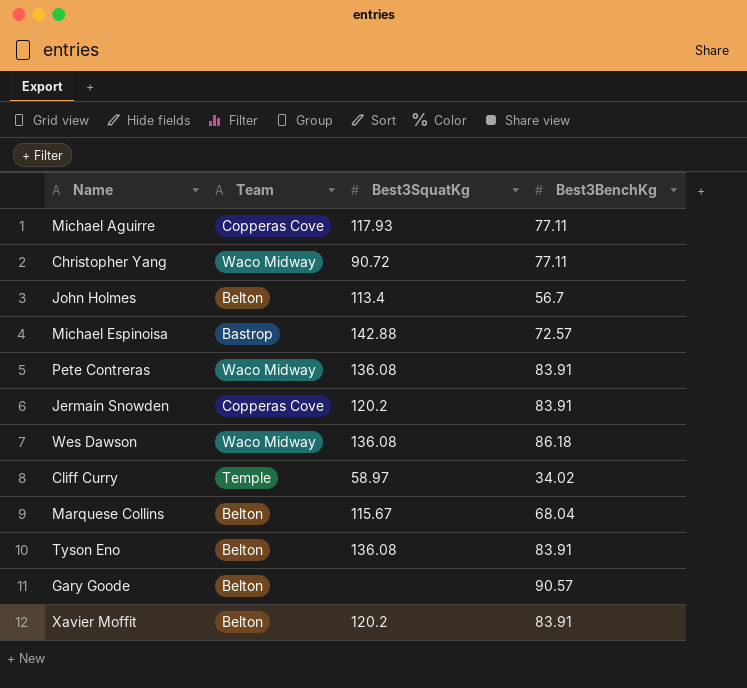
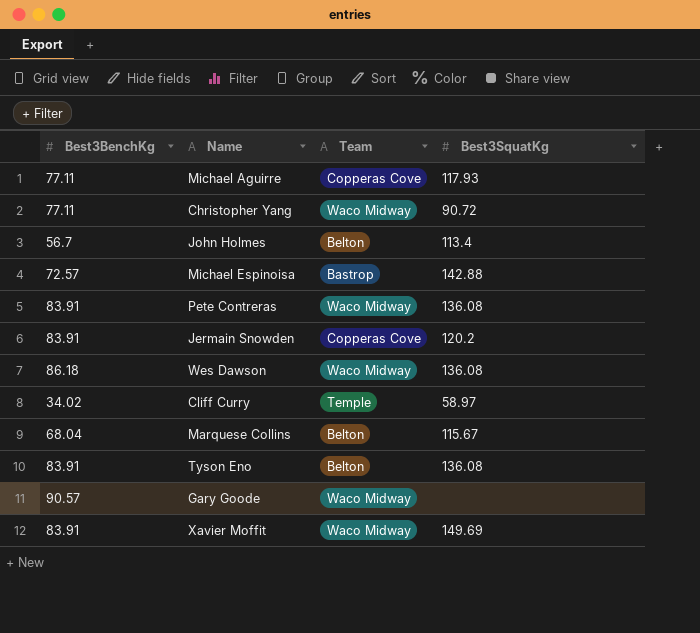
column Best3BenchKg | position: 4 -> 1
Gary Goode | Team: Belton -> Waco Midway
Xavier Moffit | Team: Belton -> Waco Midway
Xavier Moffit | Best3SquatKg: 120.2 -> 149.69

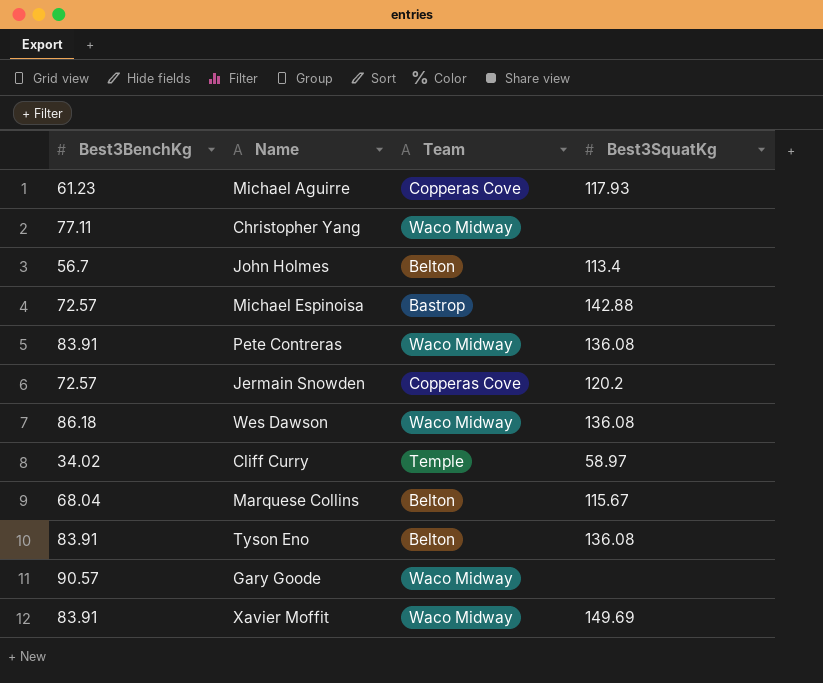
Michael Aguirre | Best3BenchKg: 77.11 -> 61.23
Christopher Yang | Best3SquatKg: 90.72 -> none
Jermain Snowden | Best3BenchKg: 83.91 -> 72.57

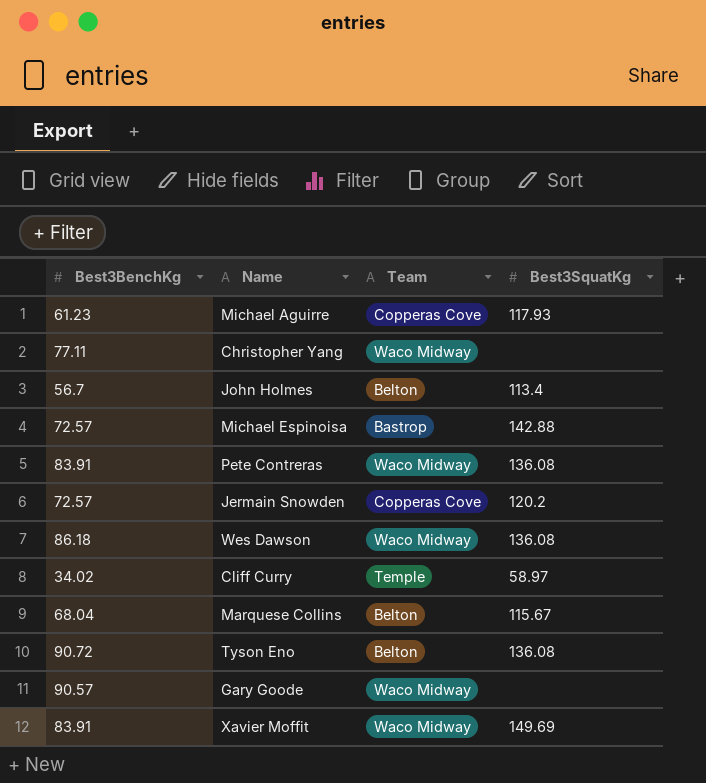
Tyson Eno | Best3BenchKg: 83.91 -> 90.72

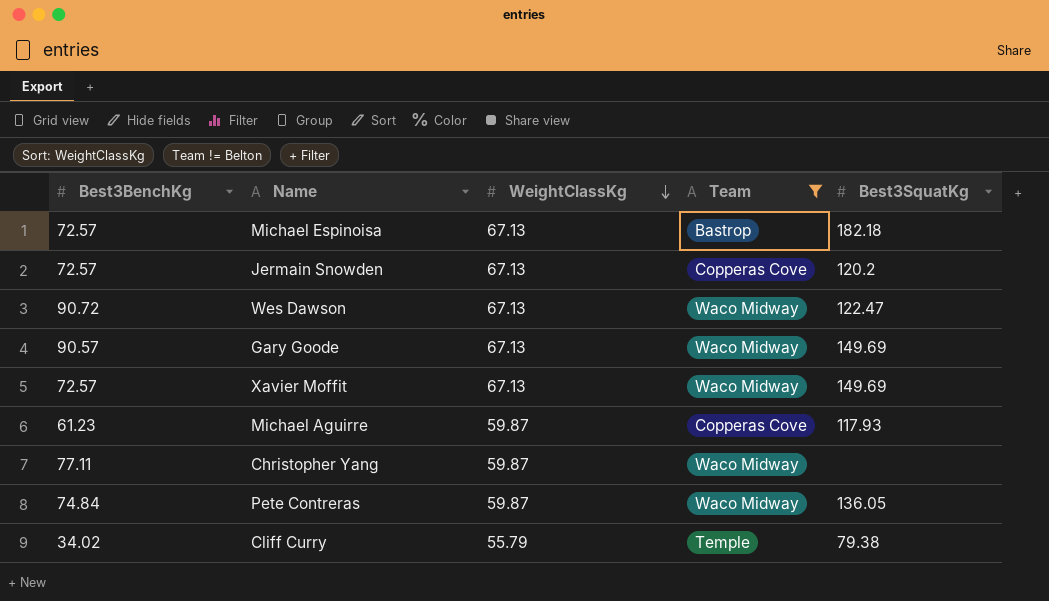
filter: none -> Team != Belton
row order: none -> WeightClassKg descending
column WeightClassKg | position: none -> 3
Michael Espinoisa | Best3SquatKg: 142.88 -> 182.18
Wes Dawson | Best3BenchKg: 86.18 -> 90.72
Wes Dawson | Best3SquatKg: 136.08 -> 122.47
Gary Goode | Best3SquatKg: none -> 149.69
Xavier Moffit | Best3BenchKg: 83.91 -> 72.57
Pete Contreras | Best3BenchKg: 83.91 -> 74.84
Pete Contreras | Best3SquatKg: 136.08 -> 136.05
Cliff Curry | Best3SquatKg: 58.97 -> 79.38

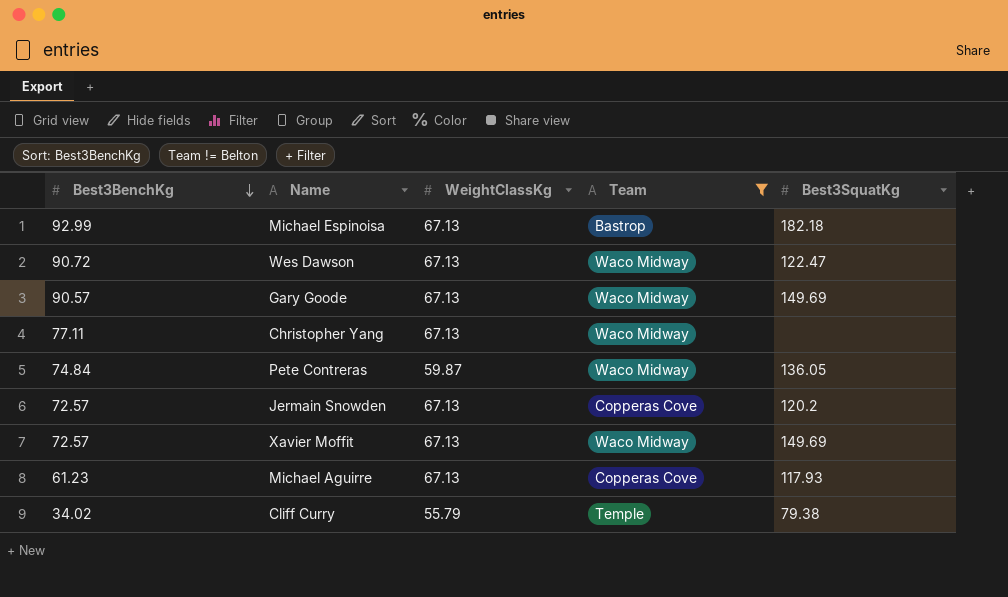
row order: WeightClassKg descending -> Best3BenchKg descending
Michael Espinoisa | Best3BenchKg: 72.57 -> 92.99
Christopher Yang | WeightClassKg: 59.87 -> 67.13
Michael Aguirre | WeightClassKg: 59.87 -> 67.13

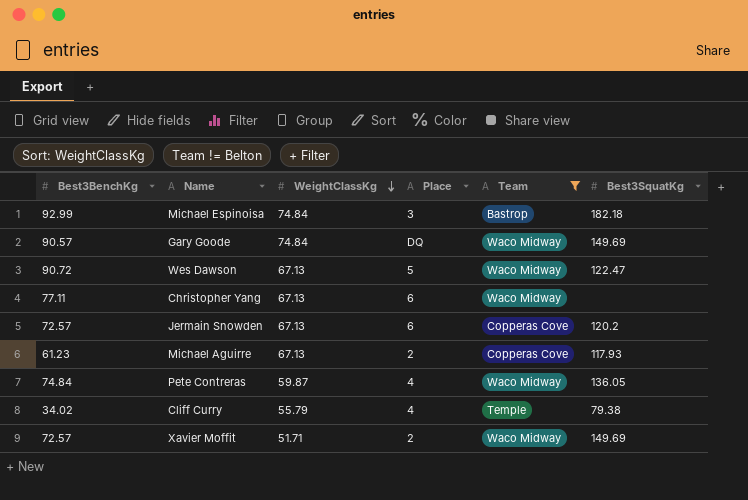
row order: Best3BenchKg descending -> WeightClassKg descending
column Place | position: none -> 4
Michael Espinoisa | WeightClassKg: 67.13 -> 74.84
Gary Goode | WeightClassKg: 67.13 -> 74.84
Xavier Moffit | WeightClassKg: 67.13 -> 51.71

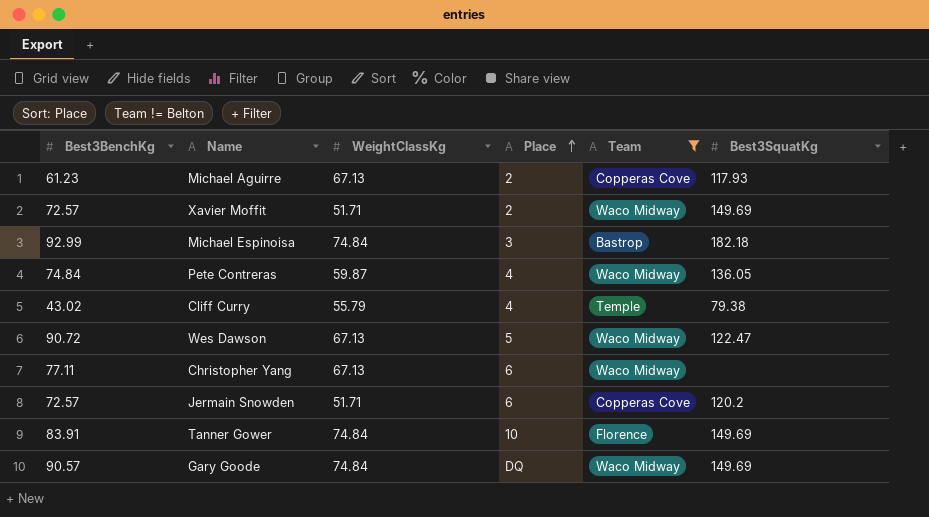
row order: WeightClassKg descending -> Place ascending
Cliff Curry | Best3BenchKg: 34.02 -> 43.02
Jermain Snowden | WeightClassKg: 67.13 -> 51.71
row Tanner Gower: none -> 83.91 | 74.84 | 10 | Florence | 149.69

